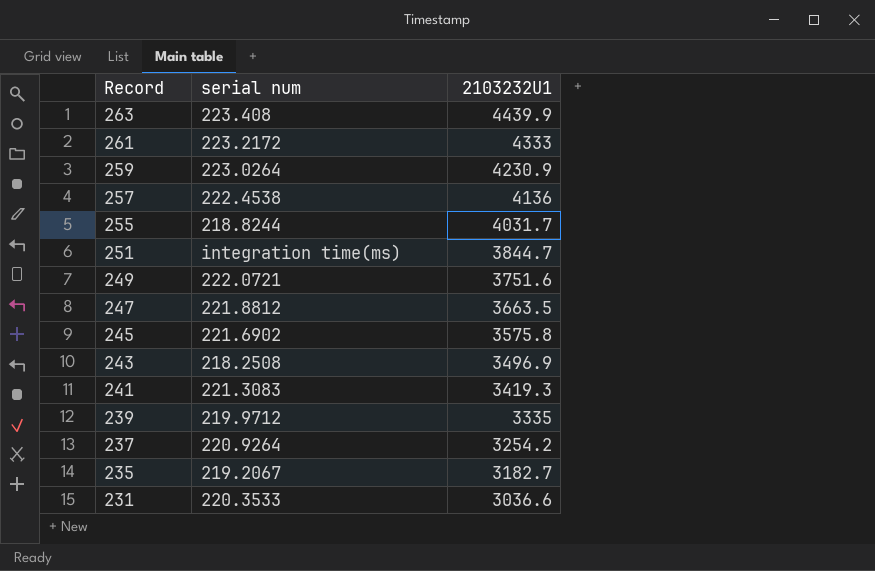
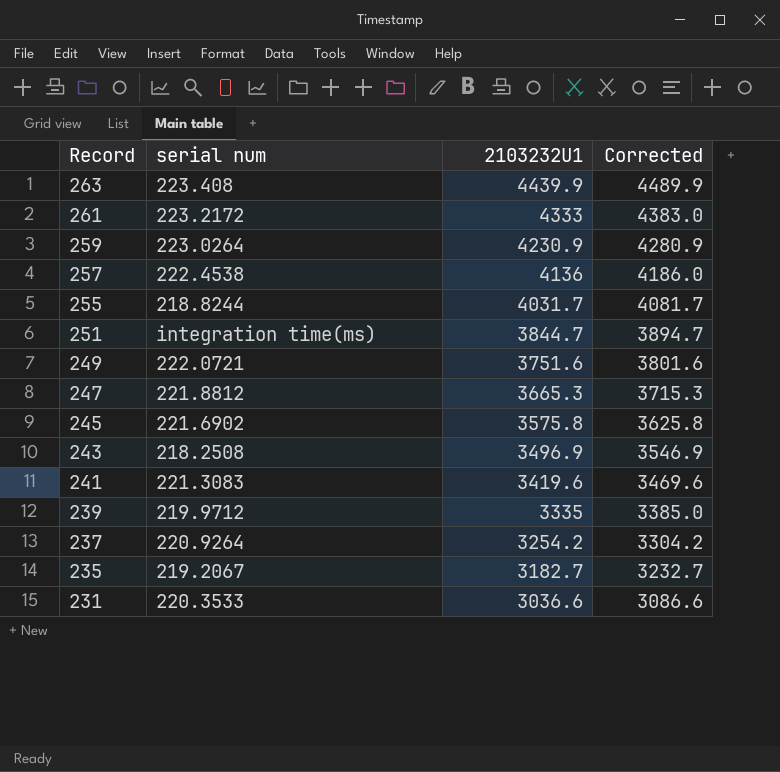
column Corrected | formula: none -> [2103232U1] + 50
247 | 2103232U1: 3663.5 -> 3665.3
241 | 2103232U1: 3419.3 -> 3419.6

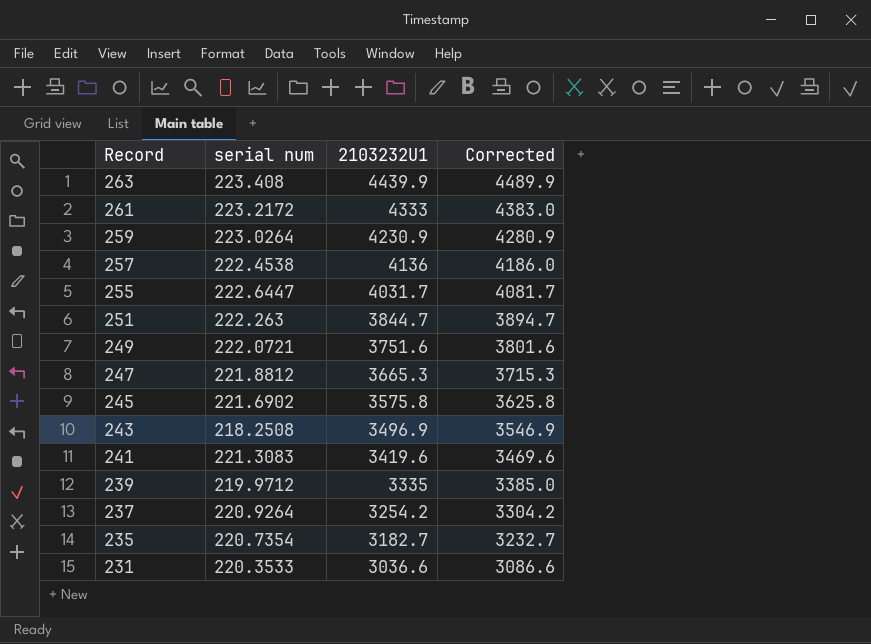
255 | serial num: 218.8244 -> 222.6447
251 | serial num: integration time(ms) -> 222.263
235 | serial num: 219.2067 -> 220.7354

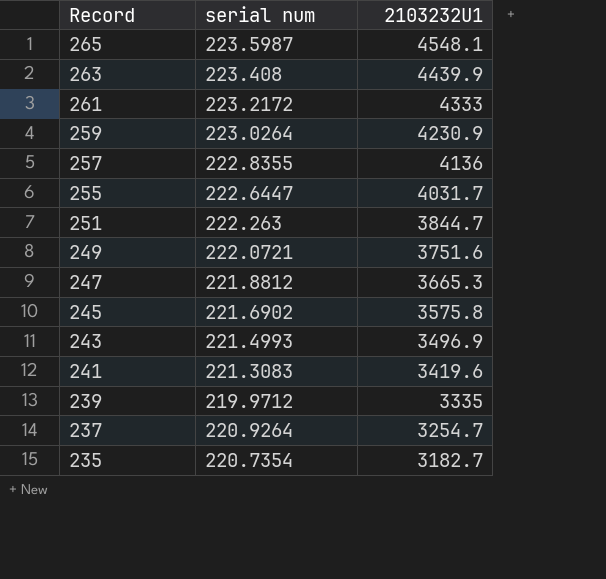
column Corrected | formula: [2103232U1] + 50 -> none
row 231: 220.3533 | 3036.6 | 3086.6 -> none
row 265: none -> 223.5987 | 4548.1
257 | serial num: 222.4538 -> 222.8355
243 | serial num: 218.2508 -> 221.4993
237 | 2103232U1: 3254.2 -> 3254.7

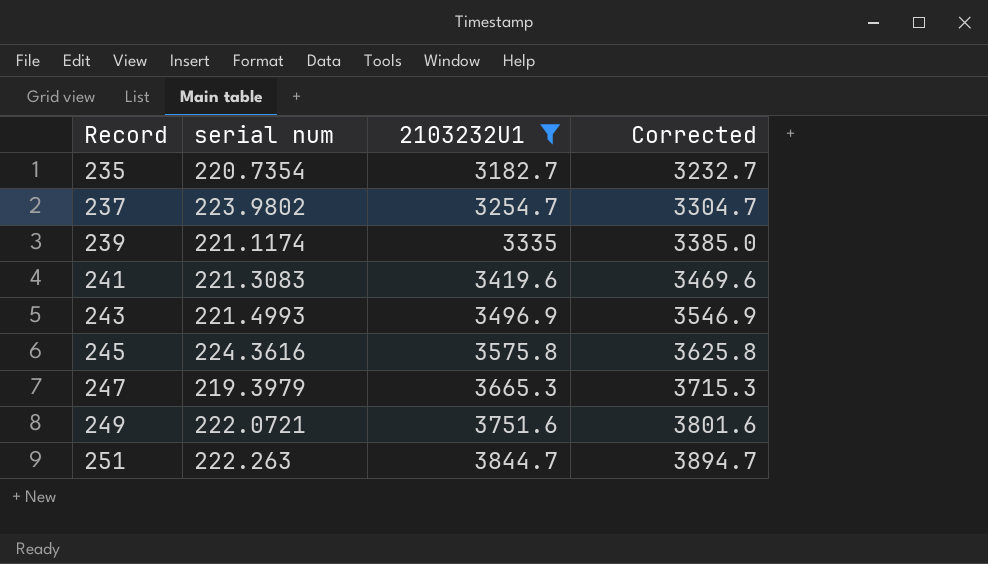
filter: none -> 2103232U1 <= 3844.7
row order: Record descending -> Record ascending
column Corrected | formula: none -> [2103232U1] + 50
237 | serial num: 220.9264 -> 223.9802
239 | serial num: 219.9712 -> 221.1174
245 | serial num: 221.6902 -> 224.3616
247 | serial num: 221.8812 -> 219.3979

